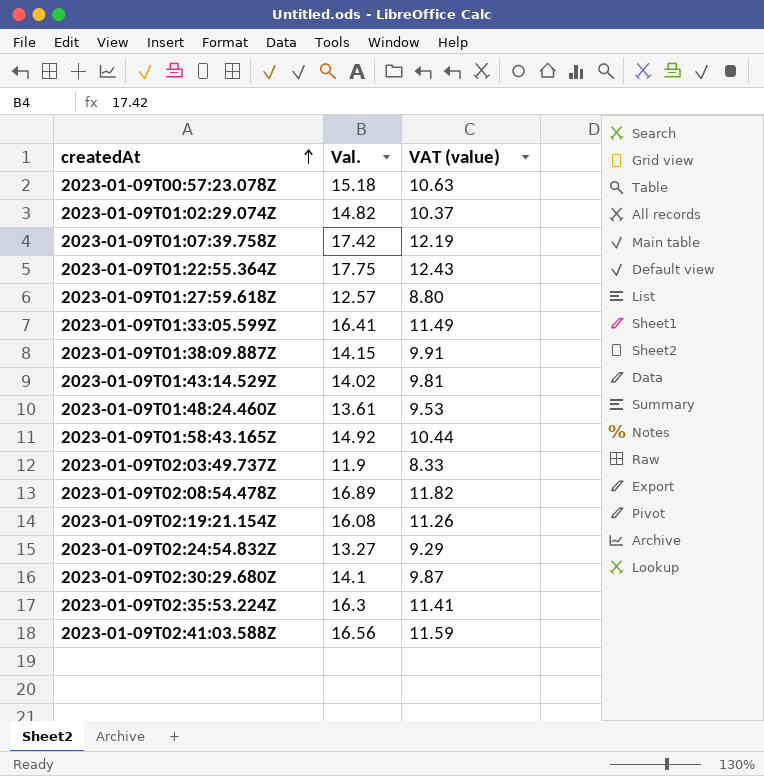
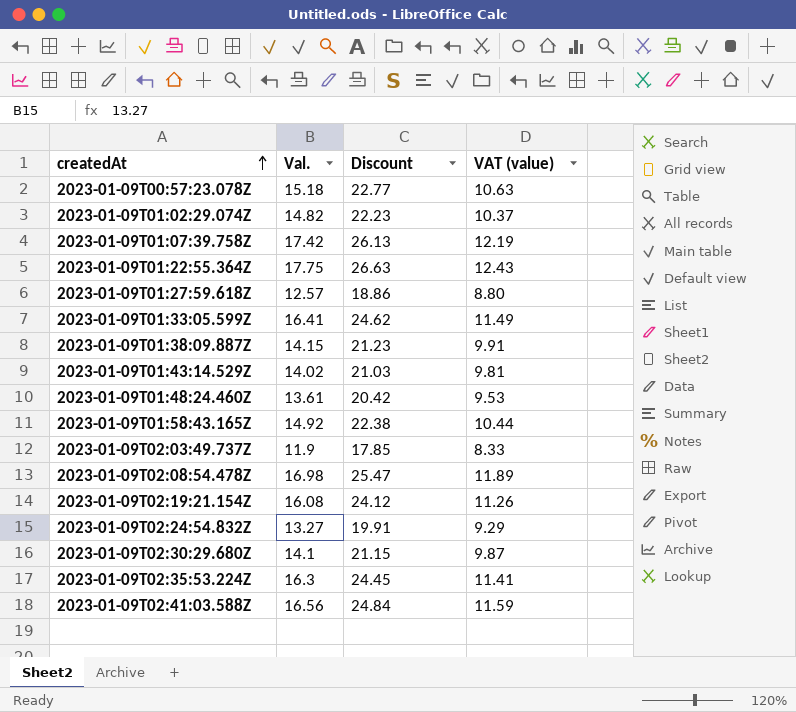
column Discount | formula: none -> [Val.] * 1.5
2023-01-09T02:08:54.478Z | Val.: 16.89 -> 16.98
2023-01-09T02:08:54.478Z | VAT (value): 11.82 -> 11.89

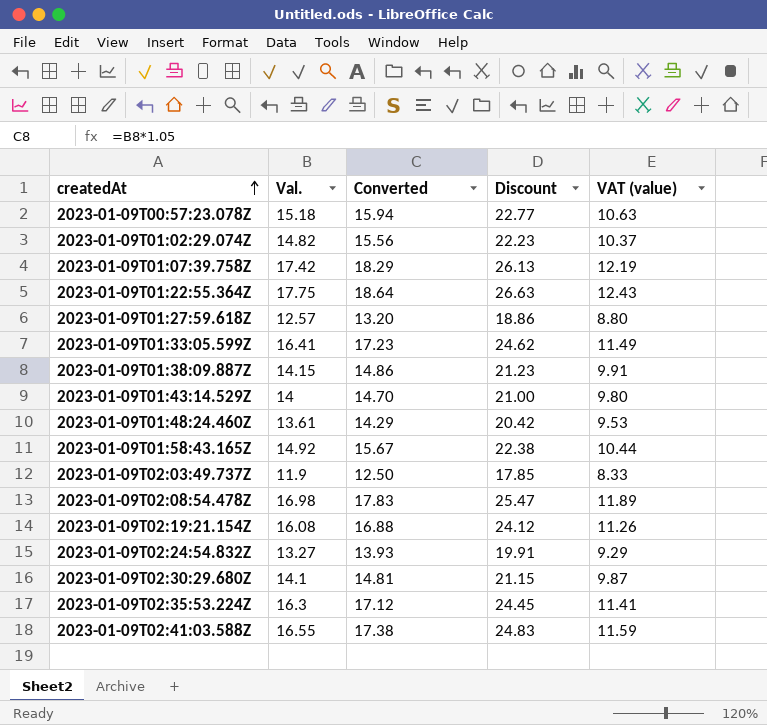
column Converted | formula: none -> [Val.] * 1.05
2023-01-09T01:43:14.529Z | Val.: 14.02 -> 14
2023-01-09T01:43:14.529Z | Discount: 21.03 -> 21.00
2023-01-09T01:43:14.529Z | VAT (value): 9.81 -> 9.80
2023-01-09T02:41:03.588Z | Val.: 16.56 -> 16.55
2023-01-09T02:41:03.588Z | Discount: 24.84 -> 24.83

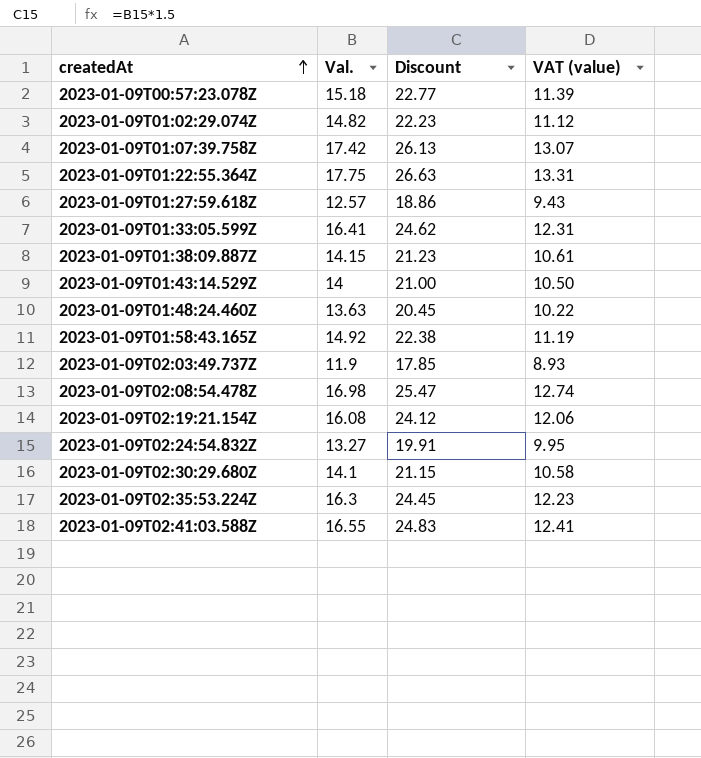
column Converted | formula: [Val.] * 1.05 -> none
column VAT (value) | formula: [Val.] * 0.7 -> [Val.] * 0.75
2023-01-09T01:48:24.460Z | Val.: 13.61 -> 13.63
2023-01-09T01:48:24.460Z | Discount: 20.42 -> 20.45

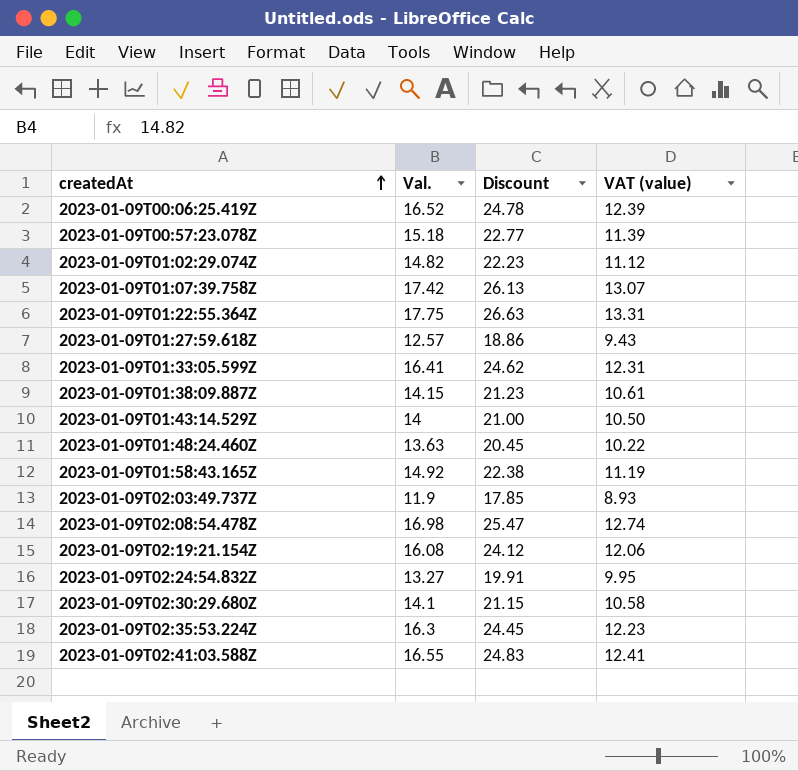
row 2023-01-09T00:06:25.419Z: none -> 16.52 | 24.78 | 12.39

